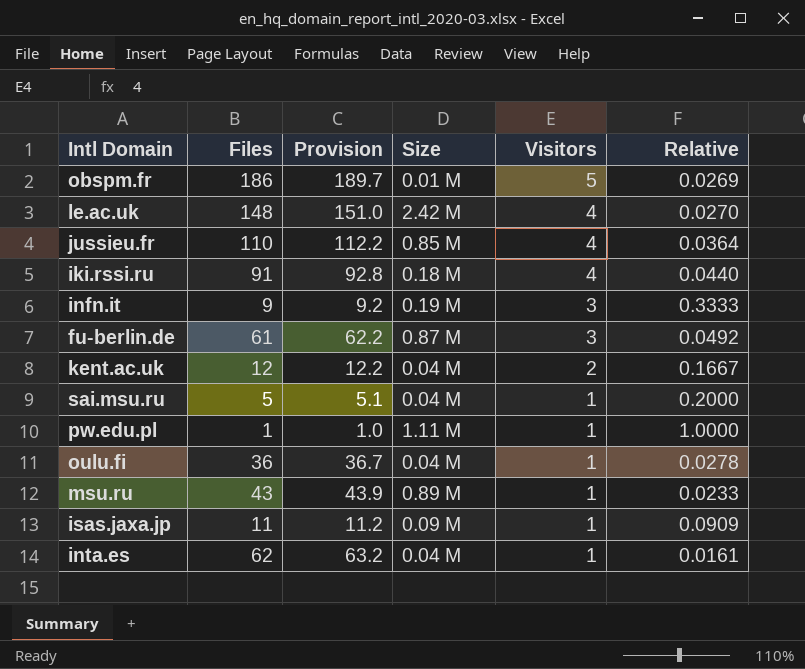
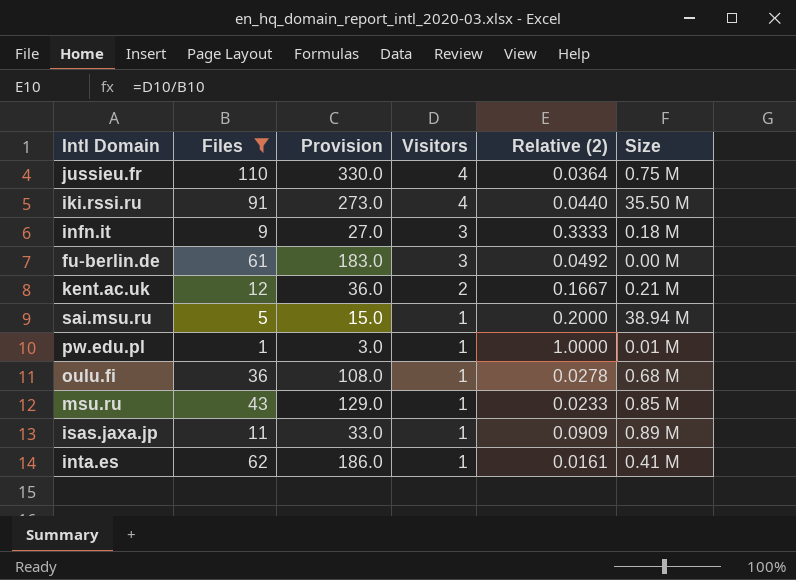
filter: none -> Files <= 110
column Provision | formula: [Files] * 1.02 -> [Files] * 3
column name: Relative -> Relative (2)
column Size | position: 4 -> 6
jussieu.fr | Size: 0.85 M -> 0.75 M
iki.rssi.ru | Size: 0.18 M -> 35.50 M
infn.it | Size: 0.19 M -> 0.18 M
fu-berlin.de | Size: 0.87 M -> 0.00 M
kent.ac.uk | Size: 0.04 M -> 0.21 M
sai.msu.ru | Size: 0.04 M -> 38.94 M
pw.edu.pl | Size: 1.11 M -> 0.01 M
oulu.fi | Size: 0.04 M -> 0.68 M
msu.ru | Size: 0.89 M -> 0.85 M
isas.jaxa.jp | Size: 0.09 M -> 0.89 M
inta.es | Size: 0.04 M -> 0.41 M

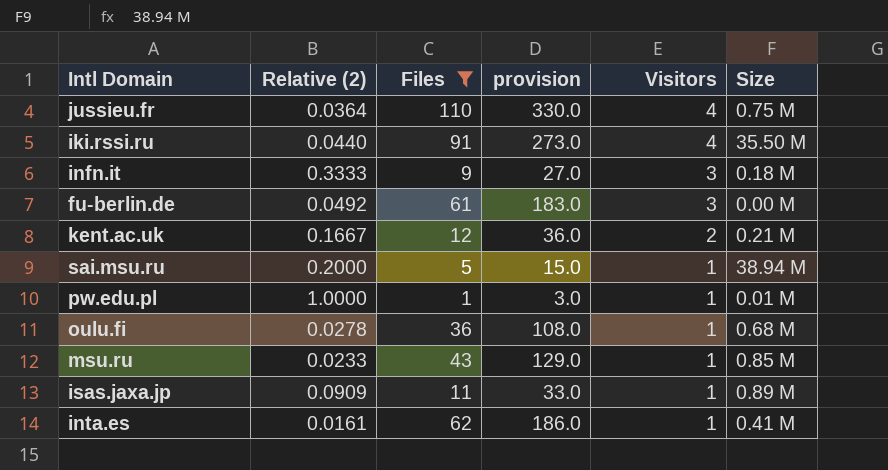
column Relative (2) | position: 5 -> 2
column name: Provision -> provision

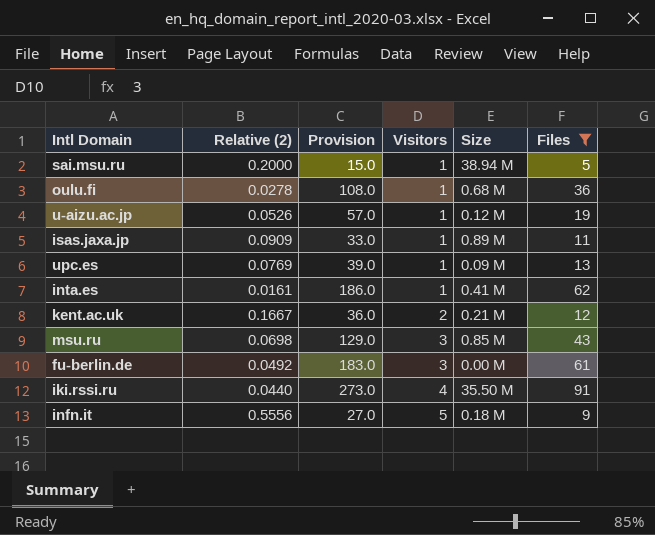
row order: Visitors descending -> Visitors ascending
column name: provision -> Provision
column Files | position: 3 -> 6
row jussieu.fr: 0.0364 | 110 | 330.0 | 4 | 0.75 M -> none
row pw.edu.pl: 1.0000 | 1 | 3.0 | 1 | 0.01 M -> none
row u-aizu.ac.jp: none -> 0.0526 | 57.0 | 1 | 0.12 M | 19
row upc.es: none -> 0.0769 | 39.0 | 1 | 0.09 M | 13
msu.ru | Relative (2): 0.0233 -> 0.0698
msu.ru | Visitors: 1 -> 3
infn.it | Relative (2): 0.3333 -> 0.5556
infn.it | Visitors: 3 -> 5

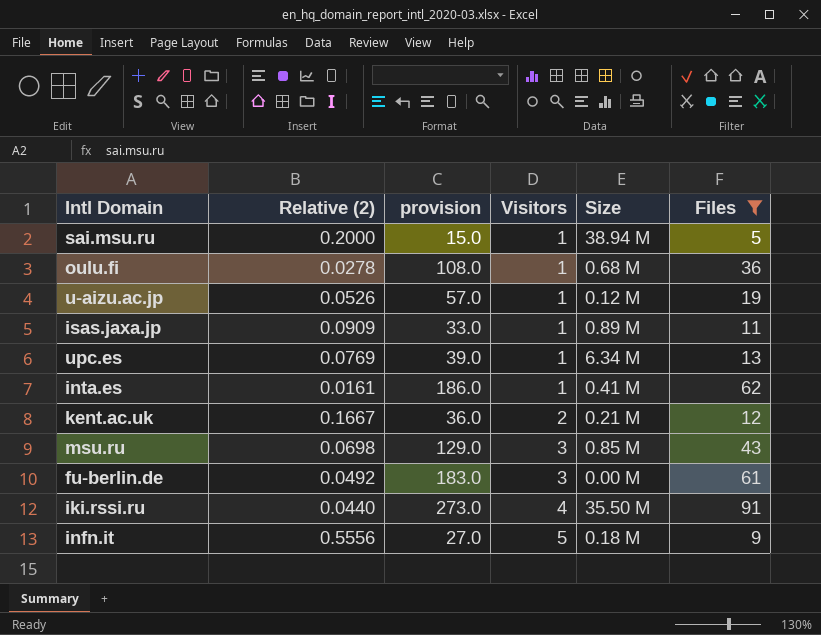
column name: Provision -> provision
upc.es | Size: 0.09 M -> 6.34 M

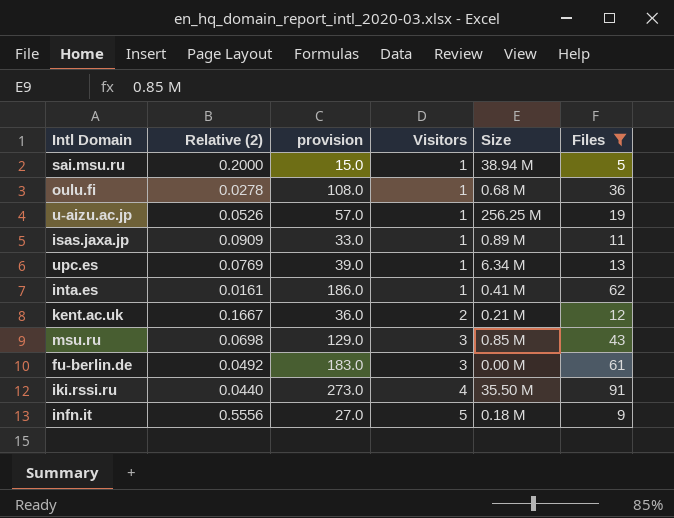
u-aizu.ac.jp | Size: 0.12 M -> 256.25 M

